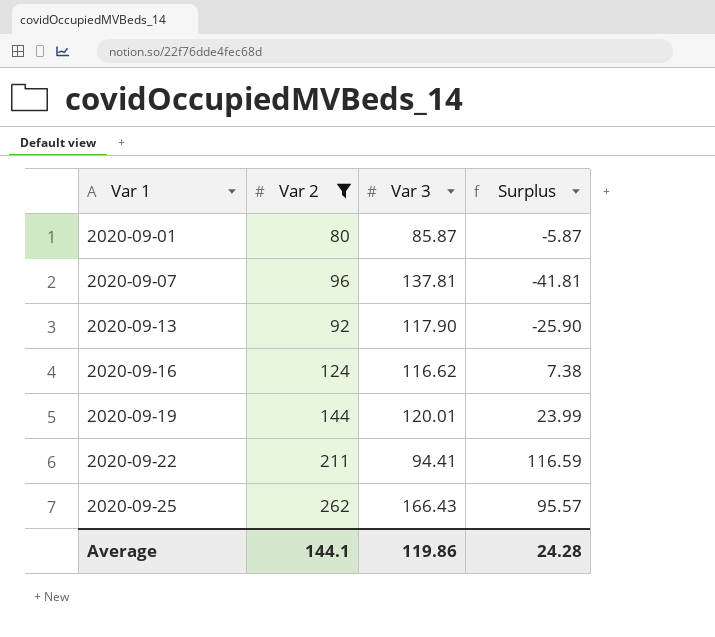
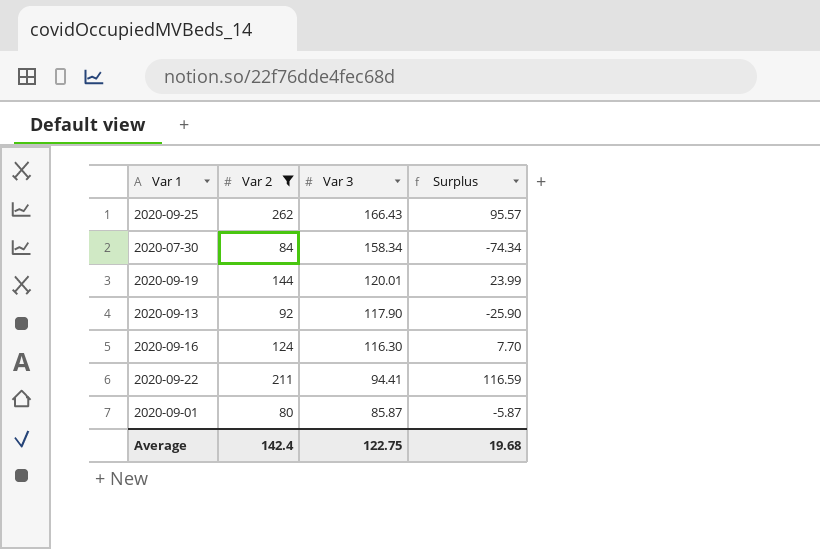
row order: Var 1 ascending -> Var 3 descending
row 2020-09-07: 96 | 137.81 | -41.81 -> none
row 2020-07-30: none -> 84 | 158.34 | -74.34
2020-09-16 | Var 3: 116.62 -> 116.30
2020-09-16 | Surplus: 7.38 -> 7.70
Average | Var 2: 144.1 -> 142.4
Average | Var 3: 119.86 -> 122.75
Average | Surplus: 24.28 -> 19.68

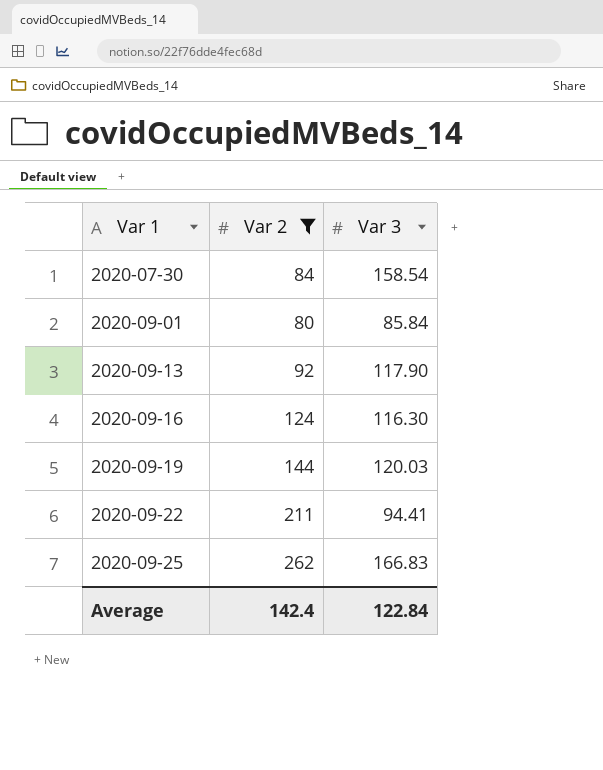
row order: Var 3 descending -> Var 1 ascending
column Surplus | formula: [Var 2] - [Var 3] -> none
2020-07-30 | Var 3: 158.34 -> 158.54
2020-09-01 | Var 3: 85.87 -> 85.84
2020-09-19 | Var 3: 120.01 -> 120.03
2020-09-25 | Var 3: 166.43 -> 166.83
Average | Var 3: 122.75 -> 122.84

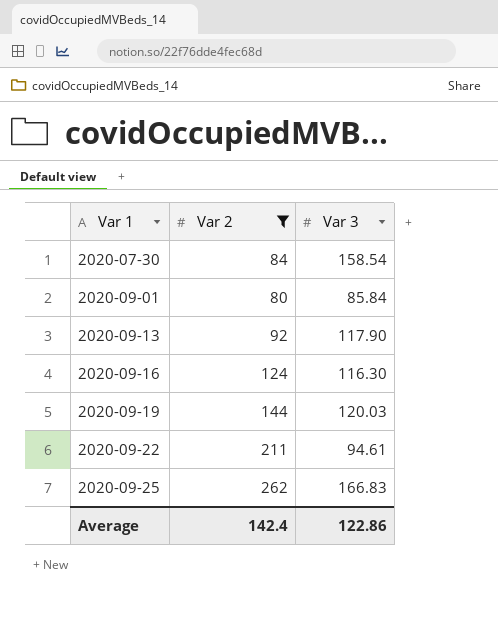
2020-09-22 | Var 3: 94.41 -> 94.61
Average | Var 3: 122.84 -> 122.86

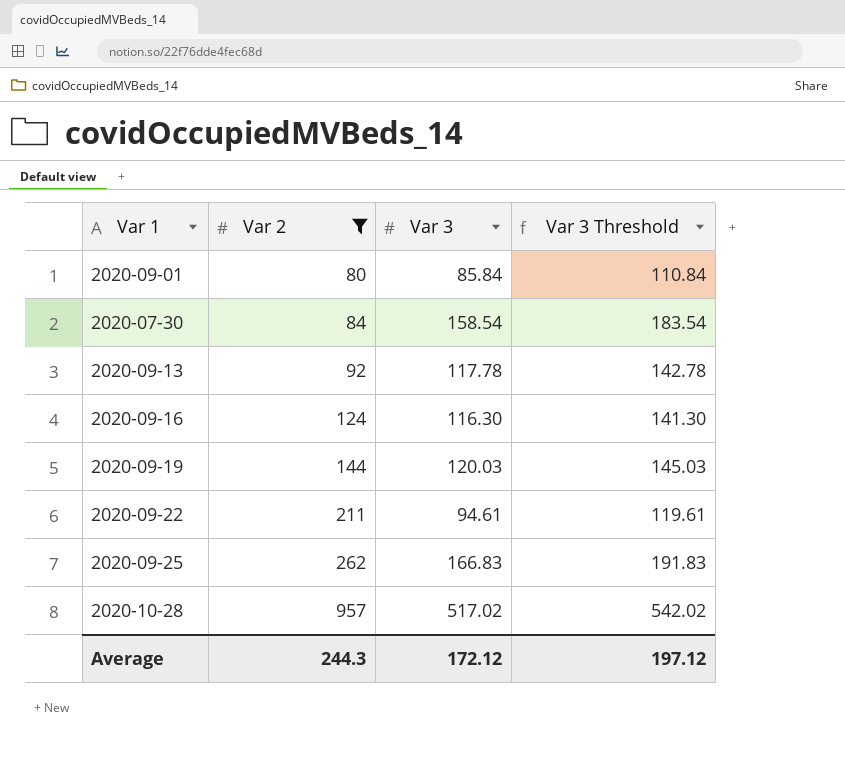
row order: Var 1 ascending -> Var 2 ascending
column Var 3 Threshold | formula: none -> [Var 3] + 25
2020-09-13 | Var 3: 117.90 -> 117.78
row 2020-10-28: none -> 957 | 517.02 | 542.02
Average | Var 2: 142.4 -> 244.3
Average | Var 3: 122.86 -> 172.12

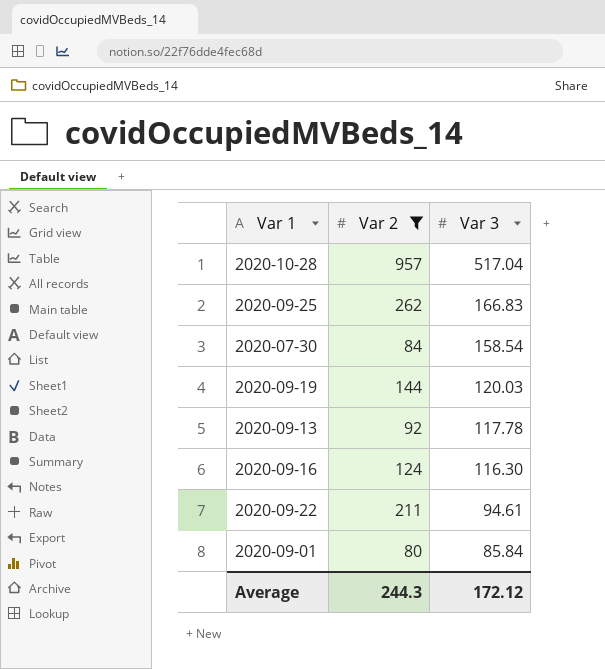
row order: Var 2 ascending -> Var 3 descending
column Var 3 Threshold | formula: [Var 3] + 25 -> none
2020-10-28 | Var 3: 517.02 -> 517.04

